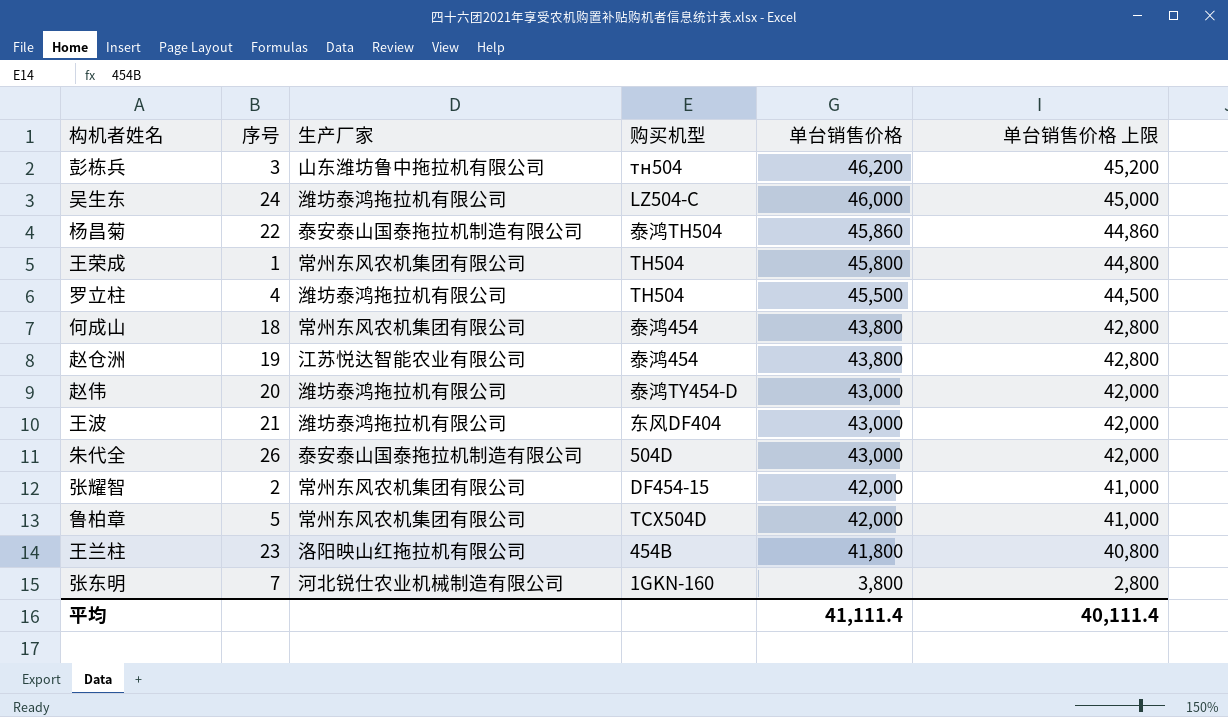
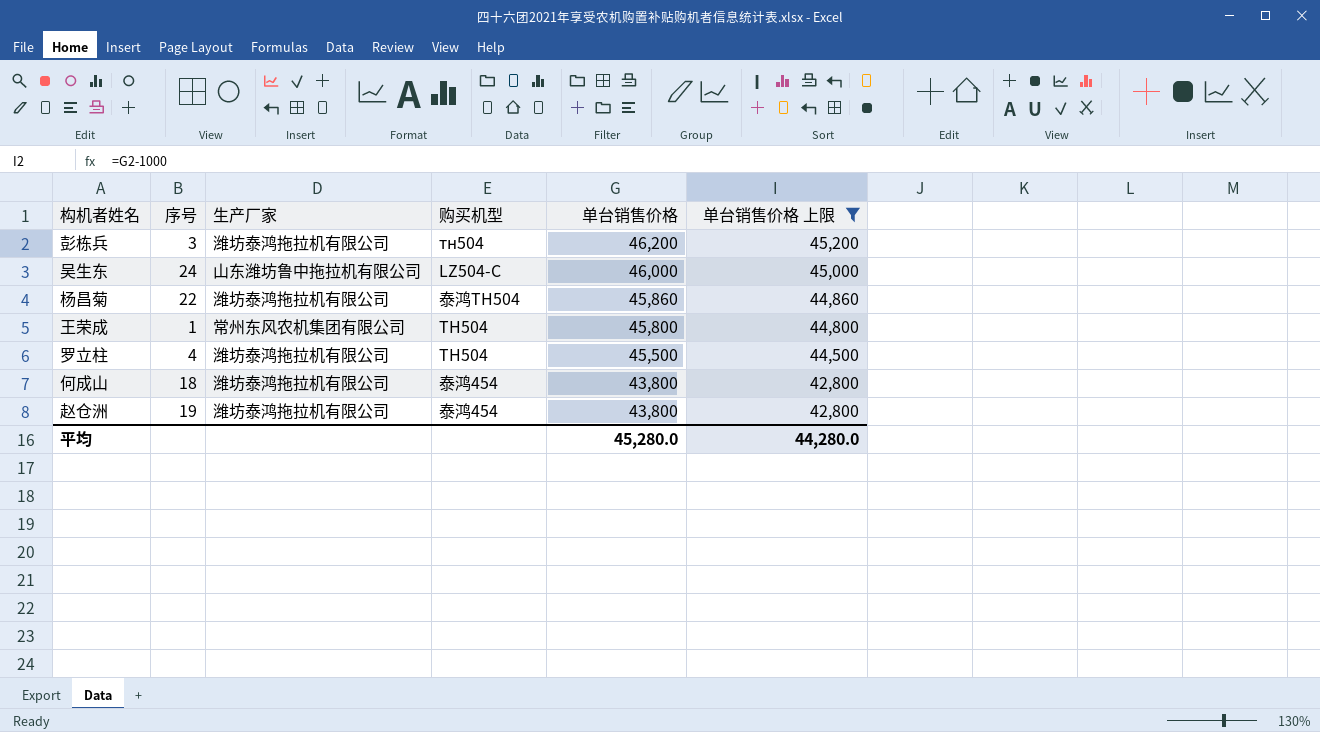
filter: none -> 单台销售价格 上限 >= 42,800
彭栋兵 | 生产厂家: 山东潍坊鲁中拖拉机有限公司 -> 潍坊泰鸿拖拉机有限公司
吴生东 | 生产厂家: 潍坊泰鸿拖拉机有限公司 -> 山东潍坊鲁中拖拉机有限公司
杨昌菊 | 生产厂家: 泰安泰山国泰拖拉机制造有限公司 -> 潍坊泰鸿拖拉机有限公司
何成山 | 生产厂家: 常州东风农机集团有限公司 -> 潍坊泰鸿拖拉机有限公司
赵仓洲 | 生产厂家: 江苏悦达智能农业有限公司 -> 潍坊泰鸿拖拉机有限公司
平均 | 单台销售价格: 41,111.4 -> 45,280.0
平均 | 单台销售价格 上限: 40,111.4 -> 44,280.0

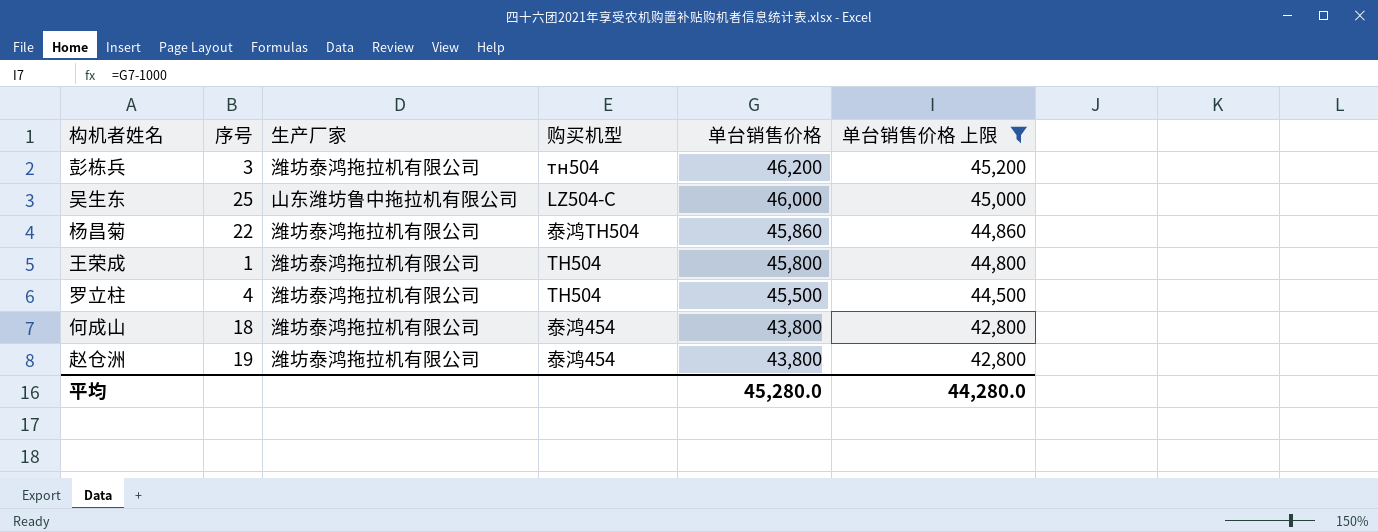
吴生东 | 序号: 24 -> 25
王荣成 | 生产厂家: 常州东风农机集团有限公司 -> 潍坊泰鸿拖拉机有限公司

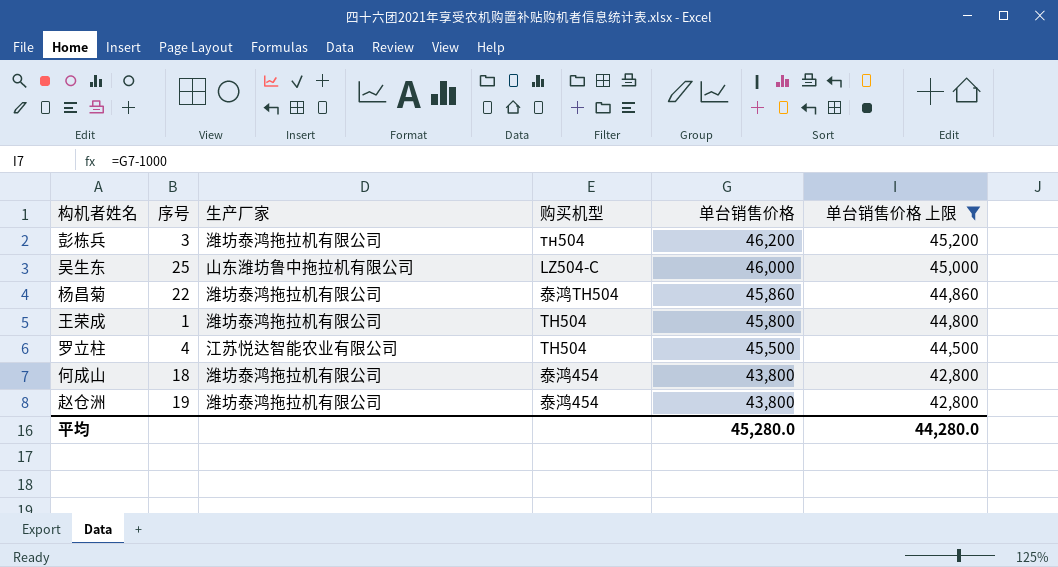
罗立柱 | 生产厂家: 潍坊泰鸿拖拉机有限公司 -> 江苏悦达智能农业有限公司

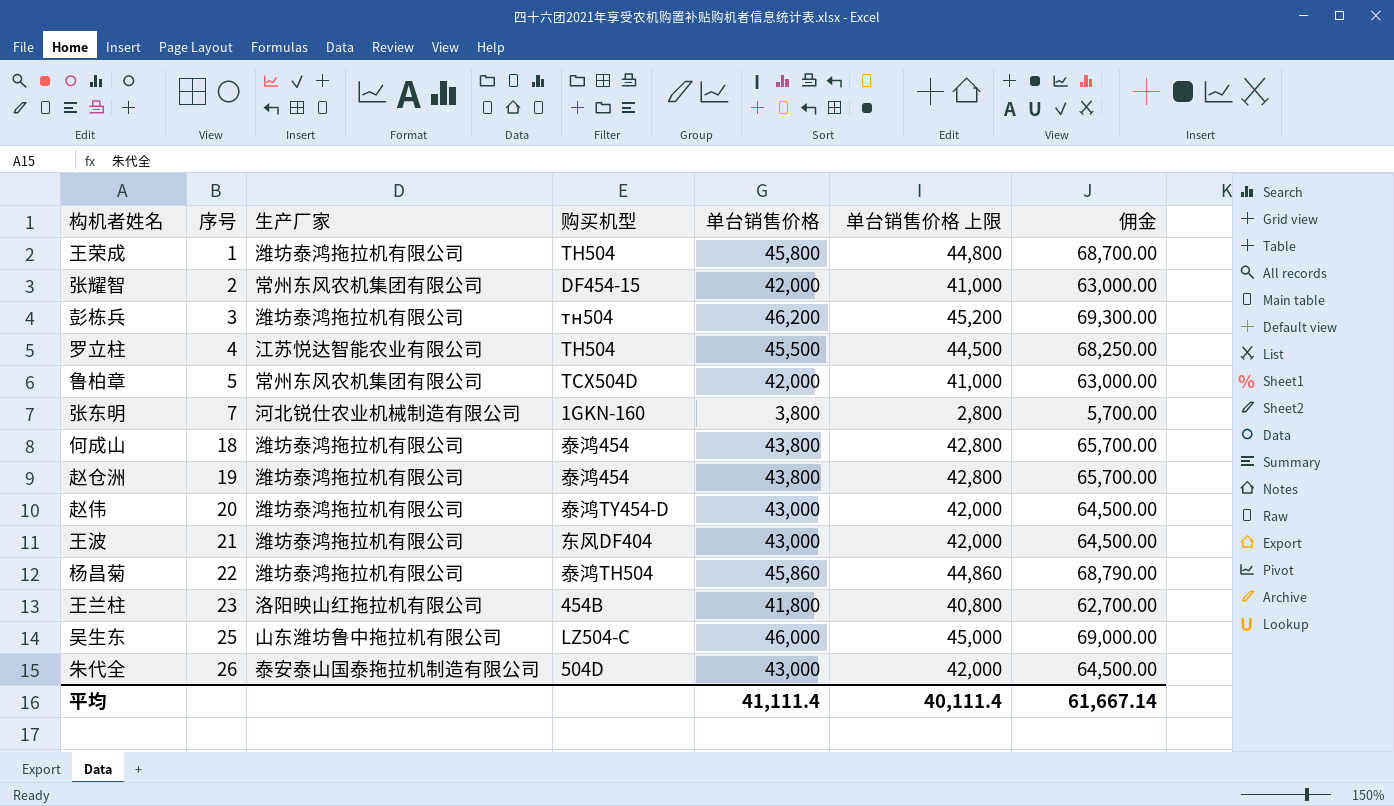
filter: 单台销售价格 上限 >= 42,800 -> none
row order: 单台销售价格 descending -> 序号 ascending
column 佣金 | formula: none -> [单台销售价格] * 1.5
平均 | 单台销售价格: 45,280.0 -> 41,111.4
平均 | 单台销售价格 上限: 44,280.0 -> 40,111.4

